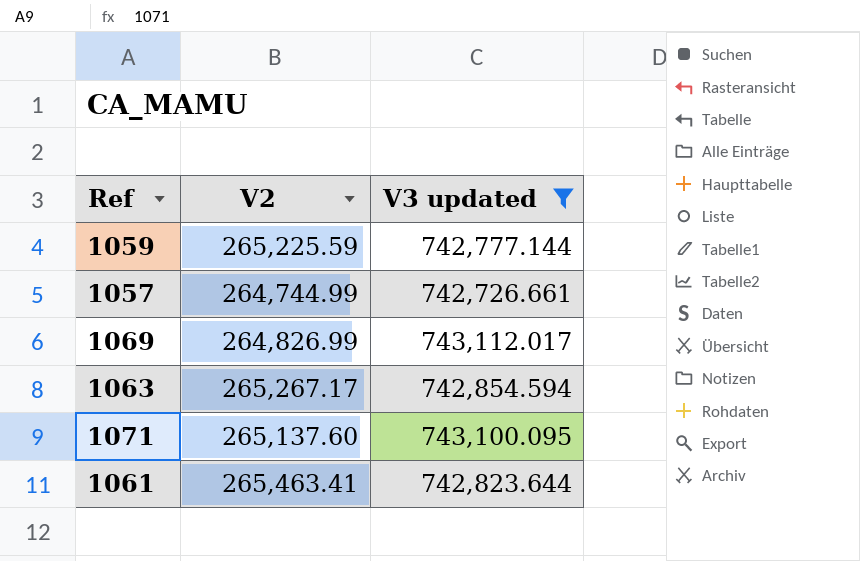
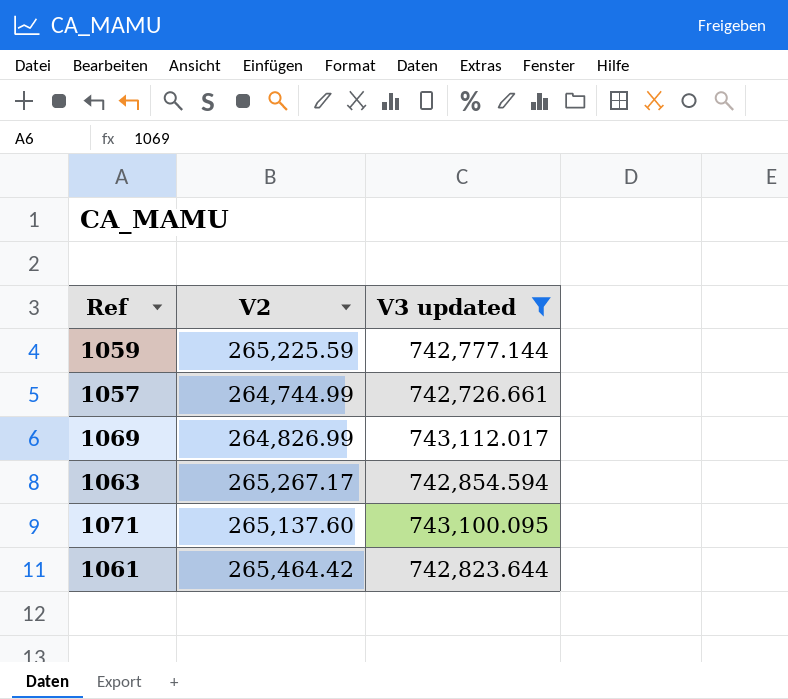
1061 | V2: 265,463.41 -> 265,464.42

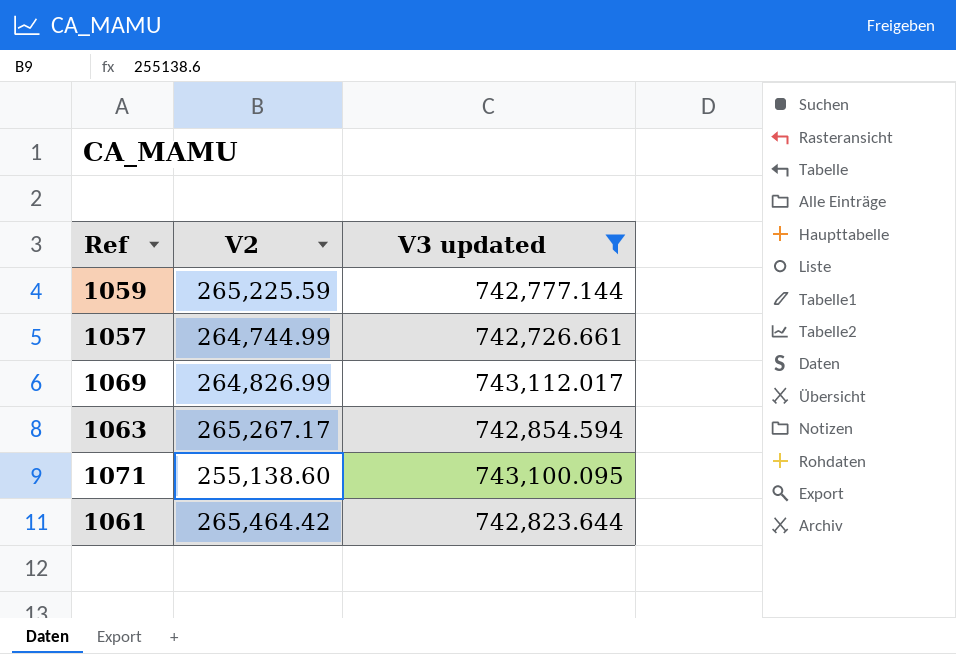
1071 | V2: 265,137.60 -> 255,138.60

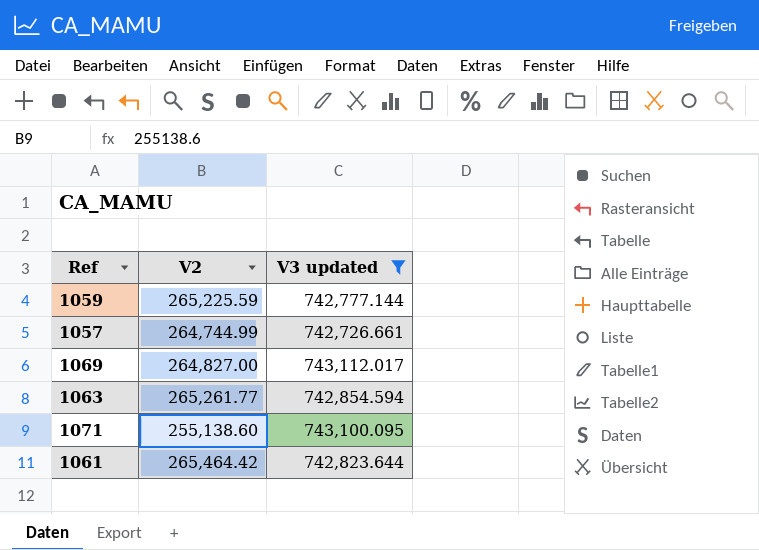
1069 | V2: 264,826.99 -> 264,827.00
1063 | V2: 265,267.17 -> 265,261.77

